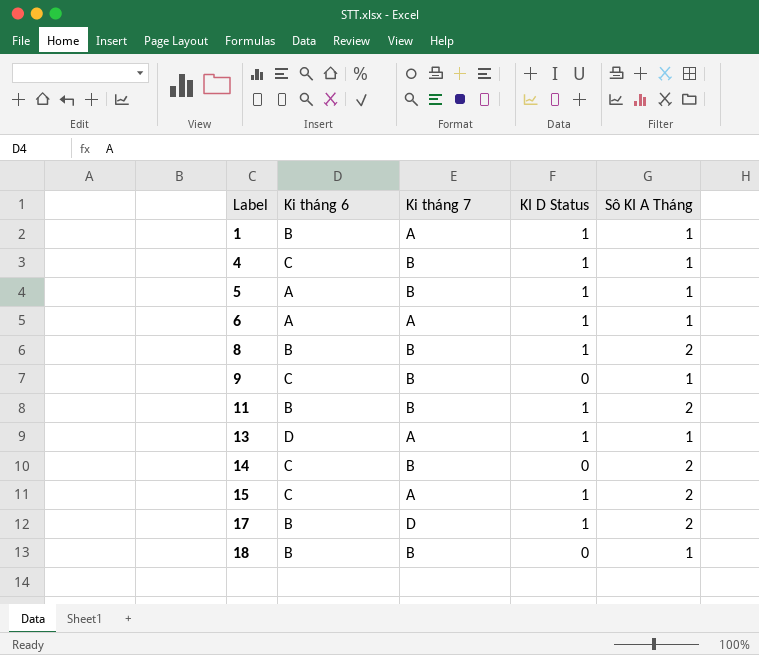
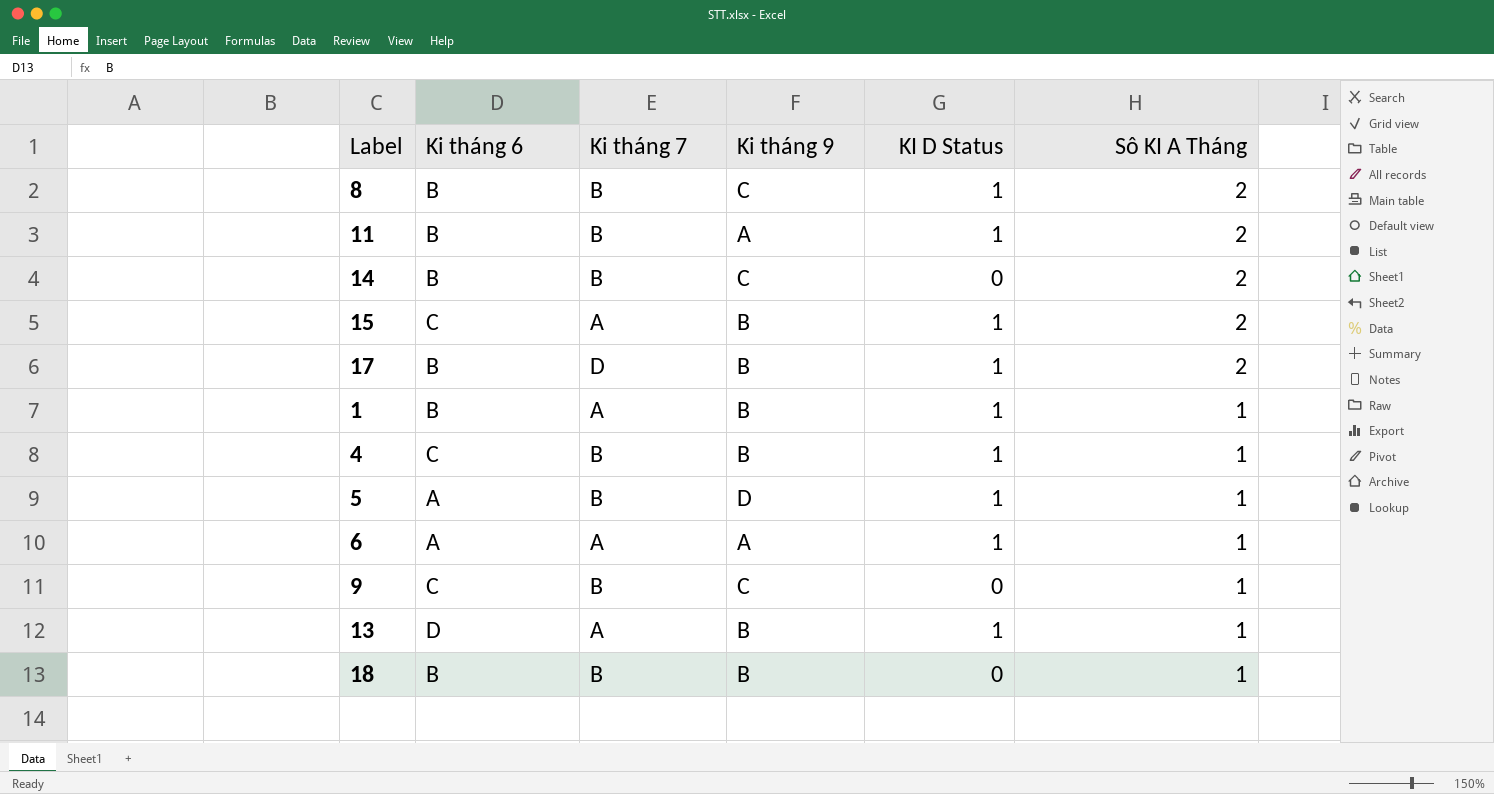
row order: Label ascending -> Sô KI A Tháng descending
column Ki tháng 9 | position: none -> 4
14 | Ki tháng 6: C -> B

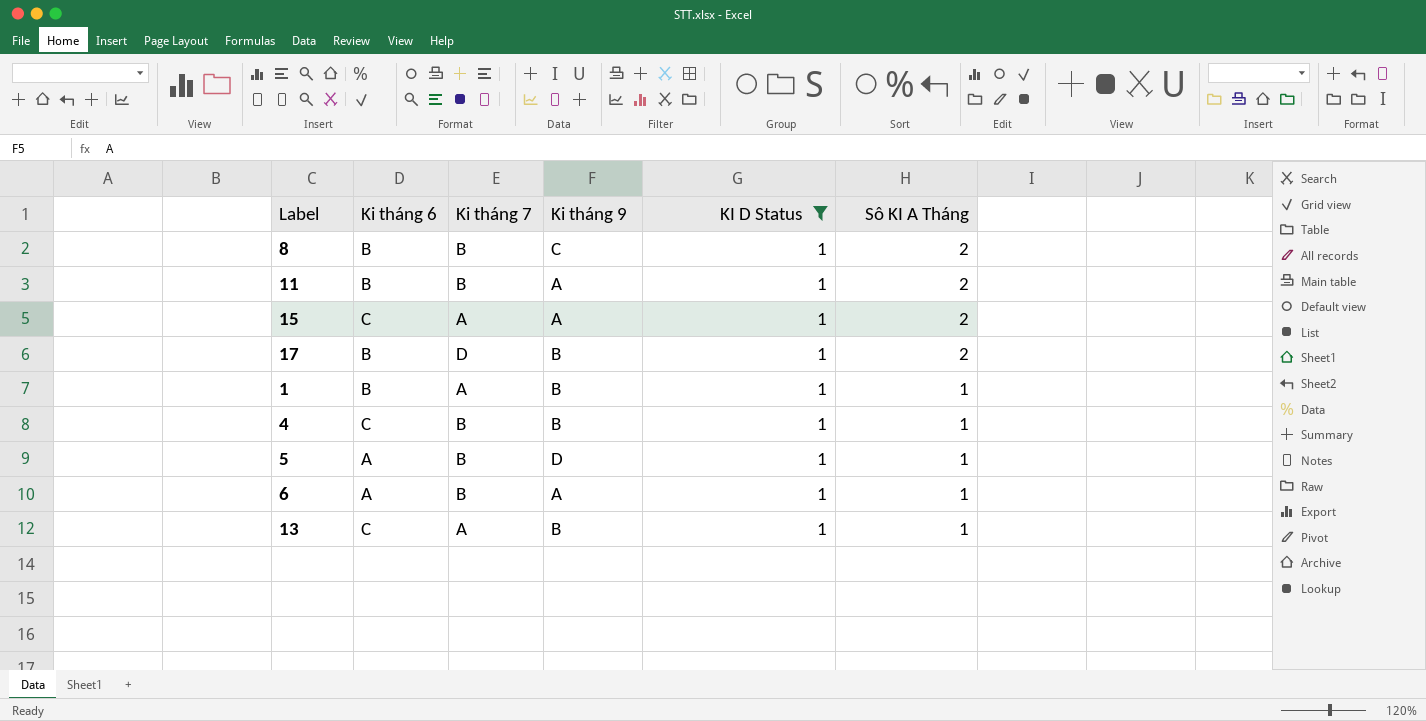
filter: none -> KI D Status = 1
15 | Ki tháng 9: B -> A
6 | Ki tháng 7: A -> B
13 | Ki tháng 6: D -> C

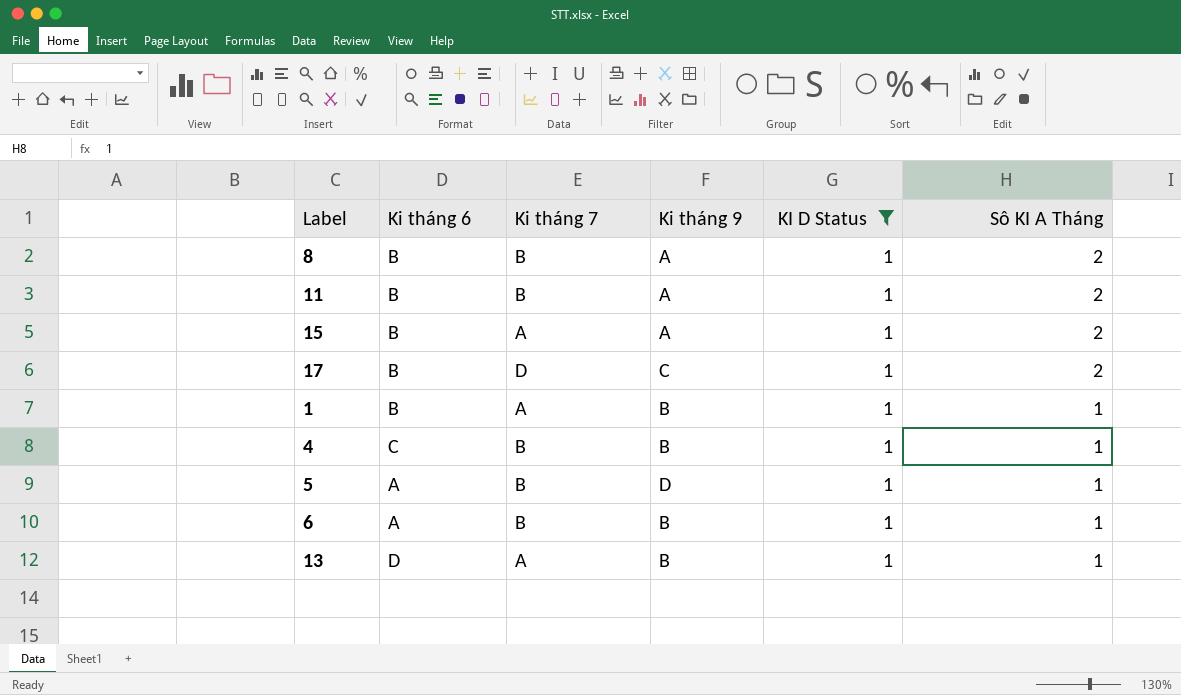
8 | Ki tháng 9: C -> A
15 | Ki tháng 6: C -> B
17 | Ki tháng 9: B -> C
6 | Ki tháng 9: A -> B
13 | Ki tháng 6: C -> D

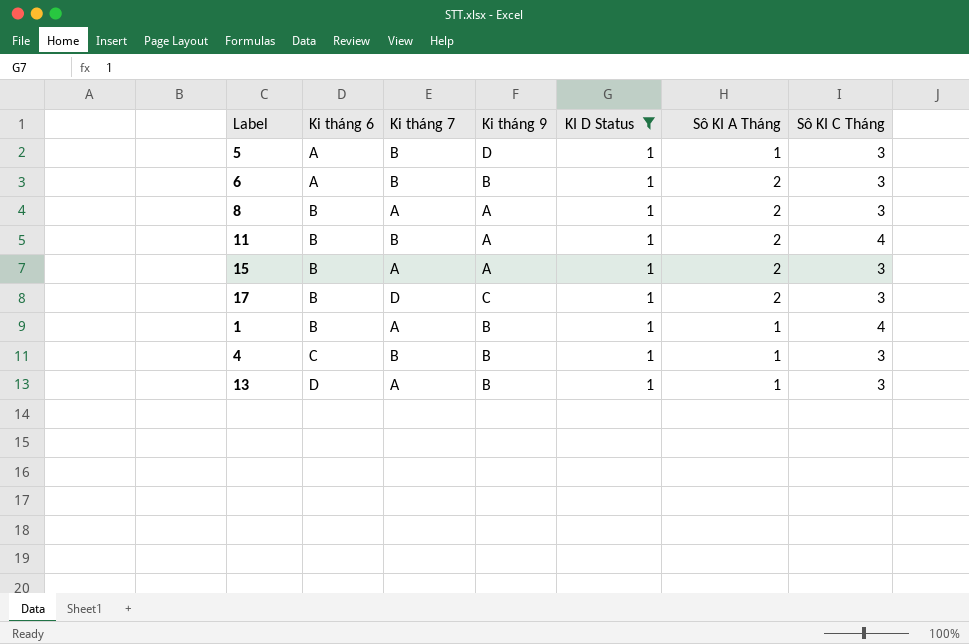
row order: Sô KI A Tháng descending -> Ki tháng 6 ascending
column Sô KI C Tháng | position: none -> 7
6 | Sô KI A Tháng: 1 -> 2
8 | Ki tháng 7: B -> A

